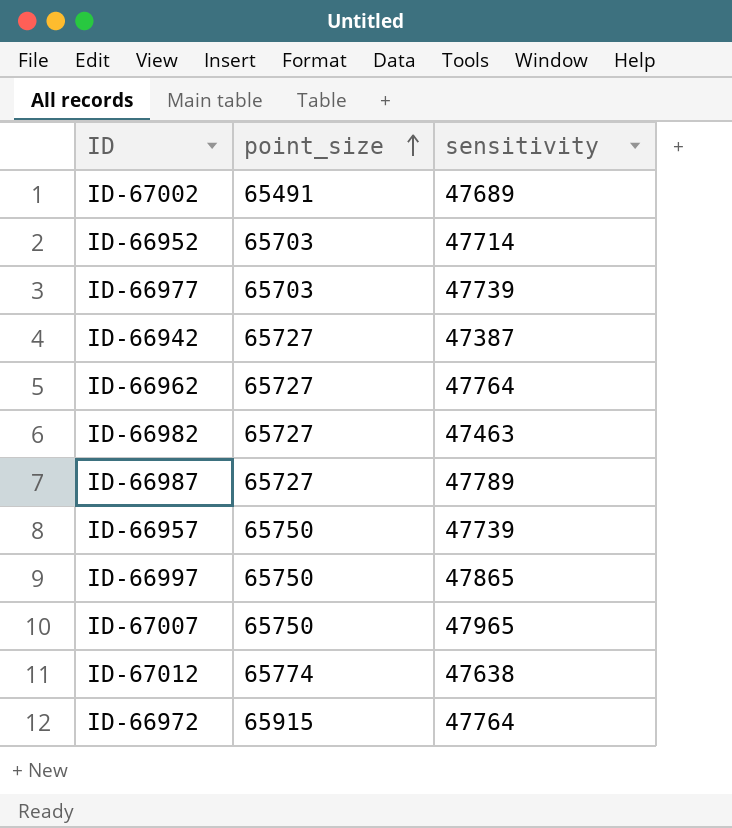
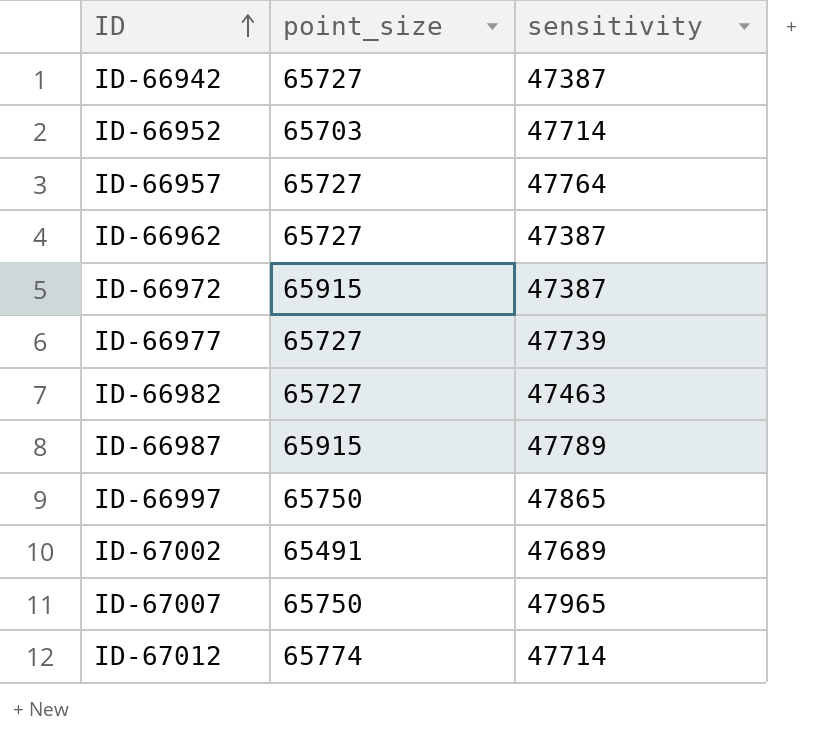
row order: point_size ascending -> ID ascending
ID-66957 | point_size: 65750 -> 65727
ID-66957 | sensitivity: 47739 -> 47764
ID-66962 | sensitivity: 47764 -> 47387
ID-66972 | sensitivity: 47764 -> 47387
ID-66977 | point_size: 65703 -> 65727
ID-66987 | point_size: 65727 -> 65915
ID-67012 | sensitivity: 47638 -> 47714

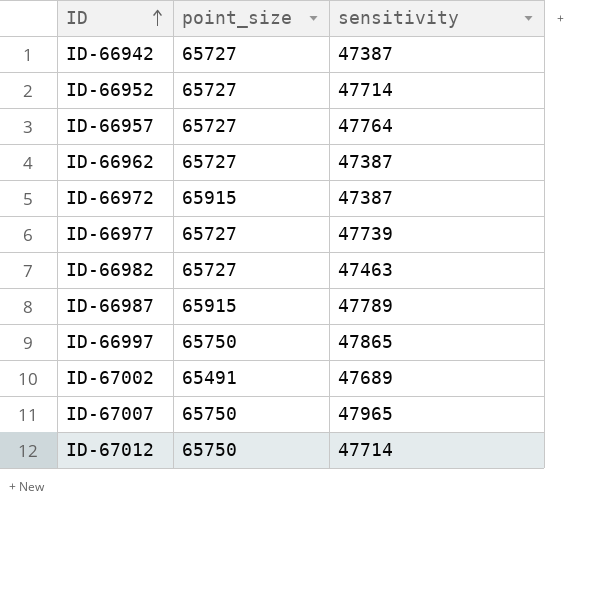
ID-66952 | point_size: 65703 -> 65727
ID-67012 | point_size: 65774 -> 65750

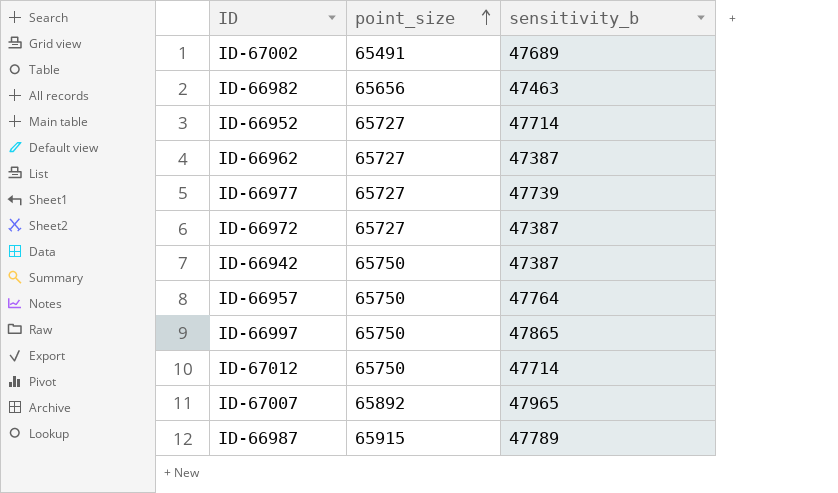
row order: ID ascending -> point_size ascending
column name: sensitivity -> sensitivity_b
ID-66982 | point_size: 65727 -> 65656
ID-66972 | point_size: 65915 -> 65727
ID-66942 | point_size: 65727 -> 65750
ID-66957 | point_size: 65727 -> 65750
ID-67007 | point_size: 65750 -> 65892

